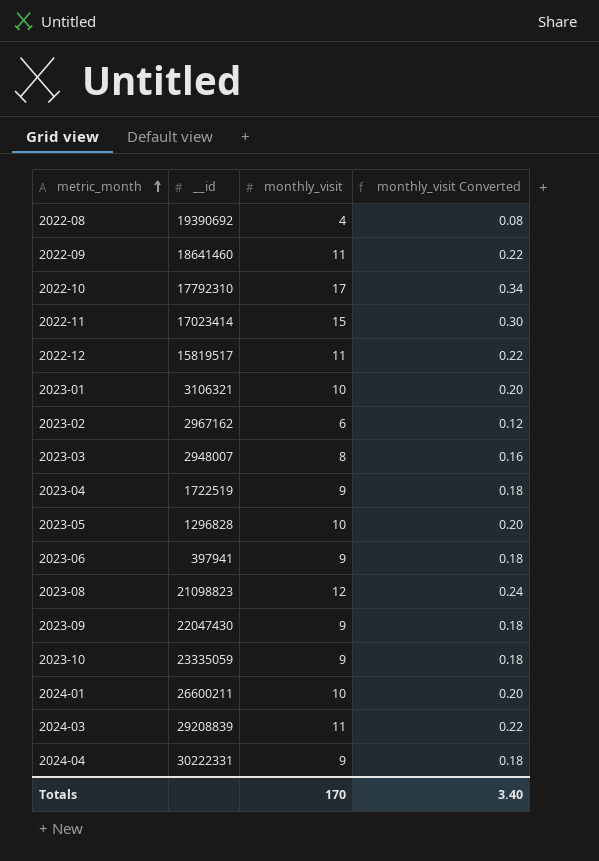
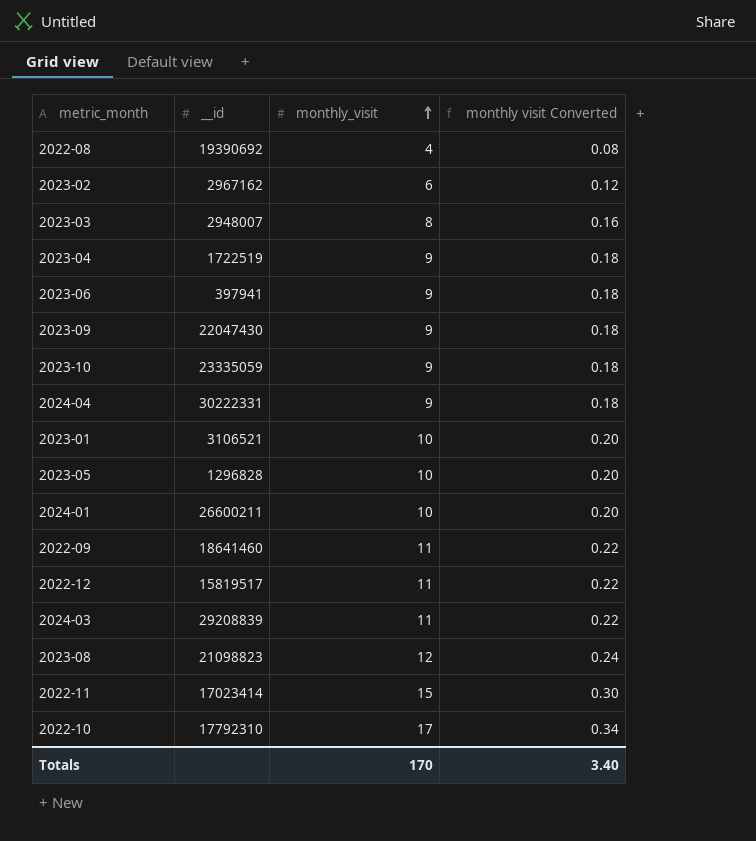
row order: metric_month ascending -> monthly_visit ascending
column name: monthly_visit Converted -> monthly visit Converted
2023-01 | __id: 3106321 -> 3106521

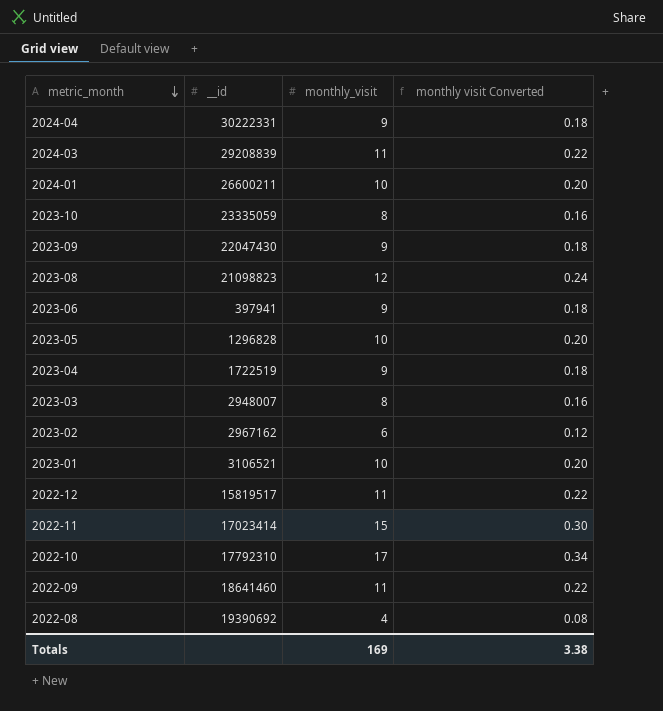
row order: monthly_visit ascending -> metric_month descending
2023-10 | monthly_visit: 9 -> 8
2023-10 | monthly visit Converted: 0.18 -> 0.16
Totals | monthly_visit: 170 -> 169
Totals | monthly visit Converted: 3.40 -> 3.38

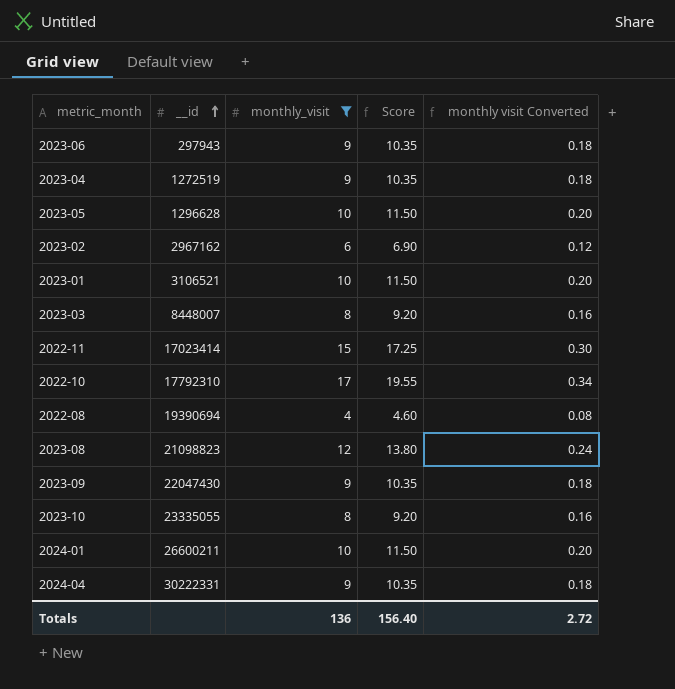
filter: none -> monthly_visit != 11
row order: metric_month descending -> __id ascending
column Score | formula: none -> [monthly_visit] * 1.15
2023-06 | __id: 397941 -> 297943
2023-04 | __id: 1722519 -> 1272519
2023-05 | __id: 1296828 -> 1296628
2023-03 | __id: 2948007 -> 8448007
2022-08 | __id: 19390692 -> 19390694
2023-10 | __id: 23335059 -> 23335055
Totals | monthly_visit: 169 -> 136
Totals | monthly visit Converted: 3.38 -> 2.72

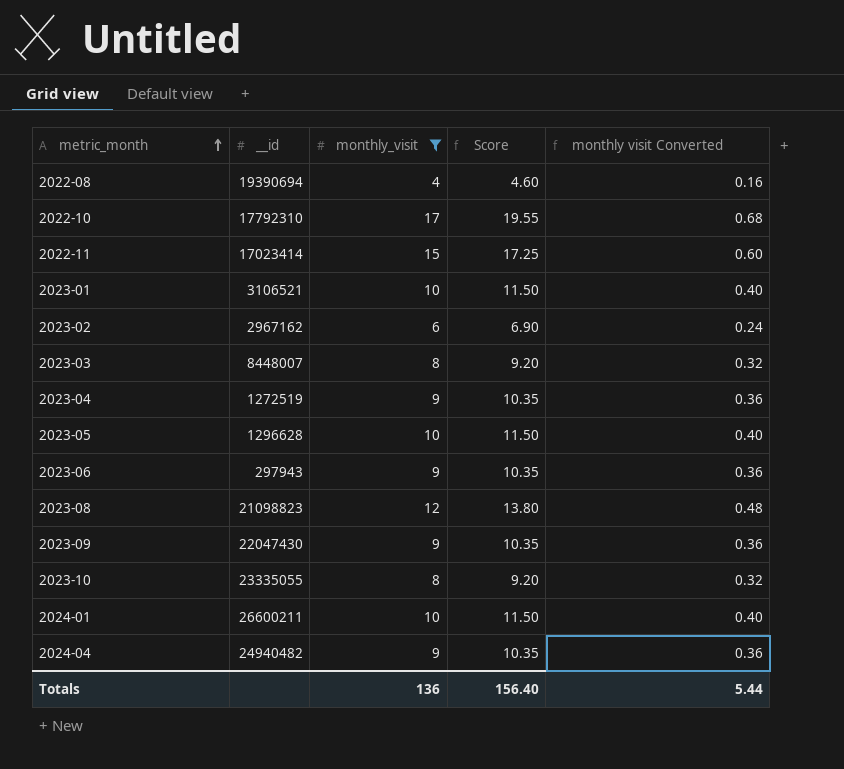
row order: __id ascending -> metric_month ascending
column monthly visit Converted | formula: [monthly_visit] * 0.02 -> [monthly_visit] * 0.04
2024-04 | __id: 30222331 -> 24940482
Totals | monthly visit Converted: 2.72 -> 5.44

